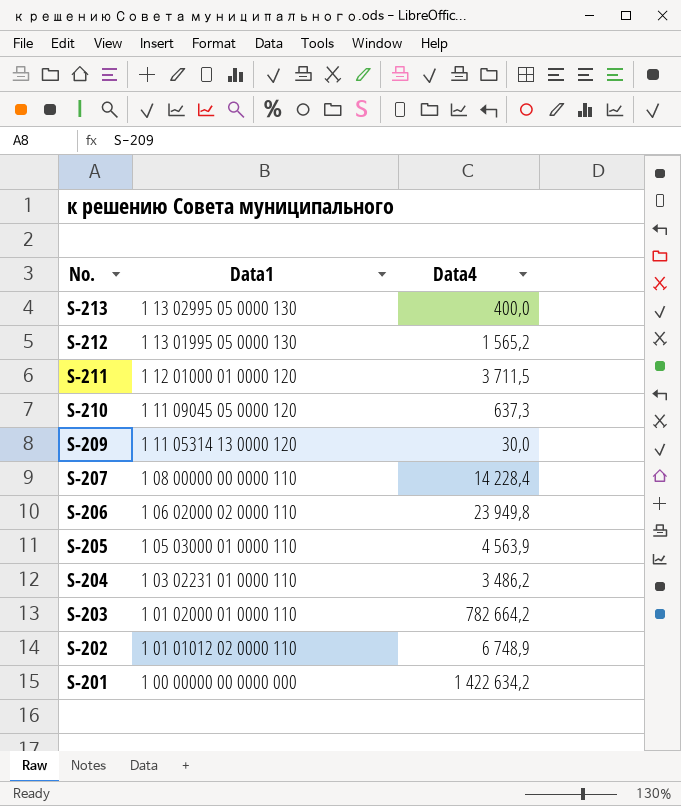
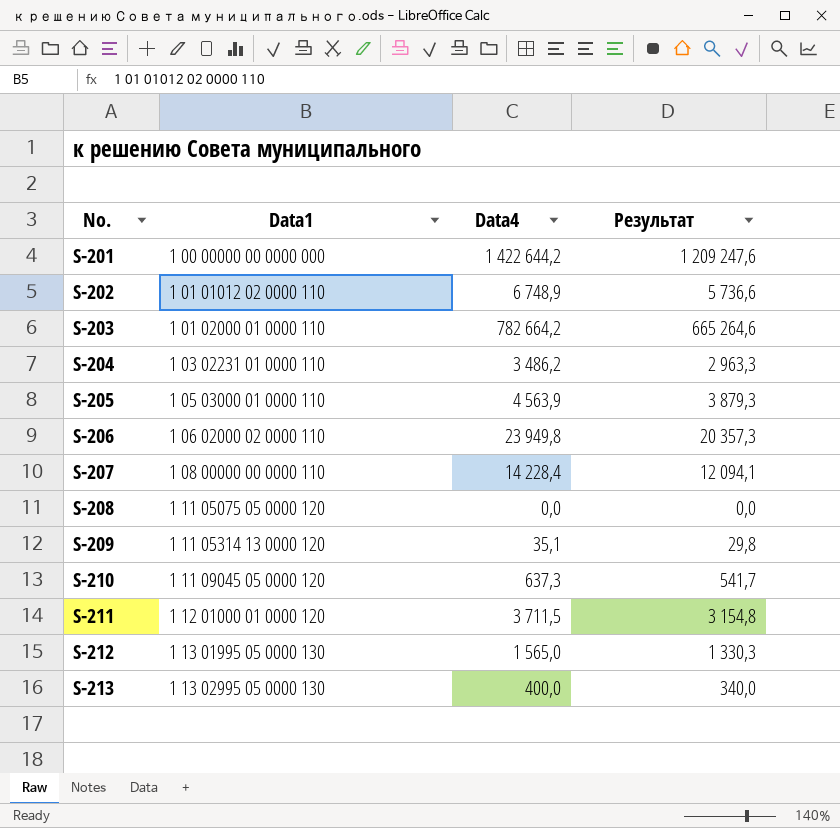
row order: No. descending -> No. ascending
column Результат | formula: none -> [Data4] * 0,85
S-201 | Data4: 1 422 634,2 -> 1 422 644,2
row S-208: none -> 1 11 05075 05 0000 120 | 0,0 | 0,0
S-209 | Data4: 30,0 -> 35,1
S-212 | Data4: 1 565,2 -> 1 565,0

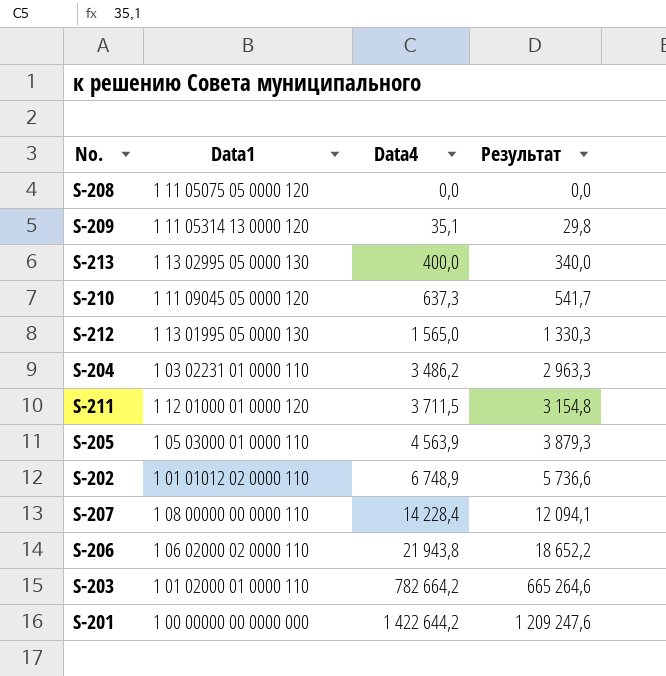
row order: No. ascending -> Data4 ascending
S-206 | Data4: 23 949,8 -> 21 943,8
S-206 | Результат: 20 357,3 -> 18 652,2

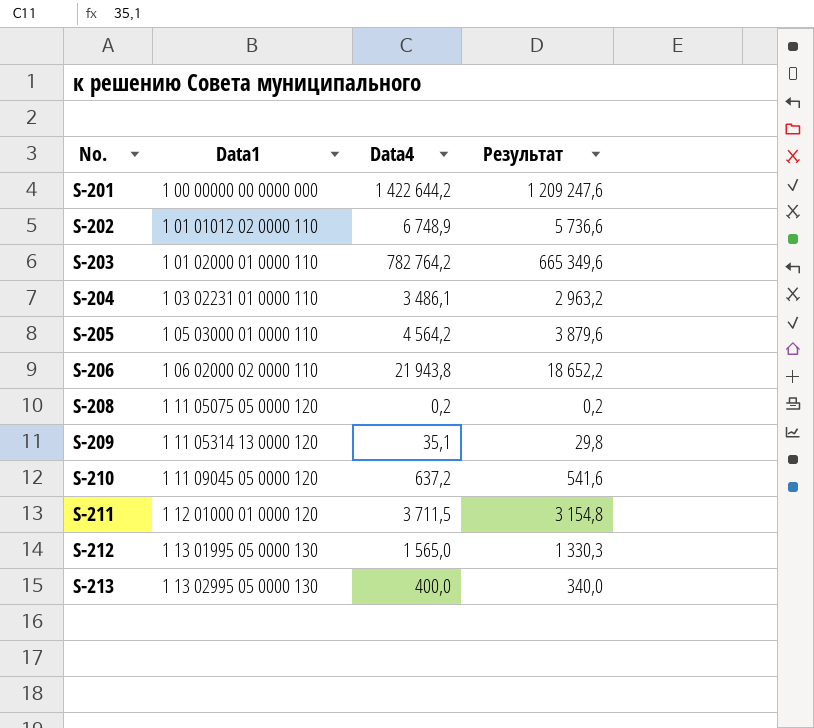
row order: Data4 ascending -> No. ascending
row S-207: 1 08 00000 00 0000 110 | 14 228,4 | 12 094,1 -> none
S-203 | Data4: 782 664,2 -> 782 764,2
S-203 | Результат: 665 264,6 -> 665 349,6
S-204 | Data4: 3 486,2 -> 3 486,1
S-204 | Результат: 2 963,3 -> 2 963,2
S-205 | Data4: 4 563,9 -> 4 564,2
S-205 | Результат: 3 879,3 -> 3 879,6
S-208 | Data4: 0,0 -> 0,2
S-208 | Результат: 0,0 -> 0,2
S-210 | Data4: 637,3 -> 637,2
S-210 | Результат: 541,7 -> 541,6

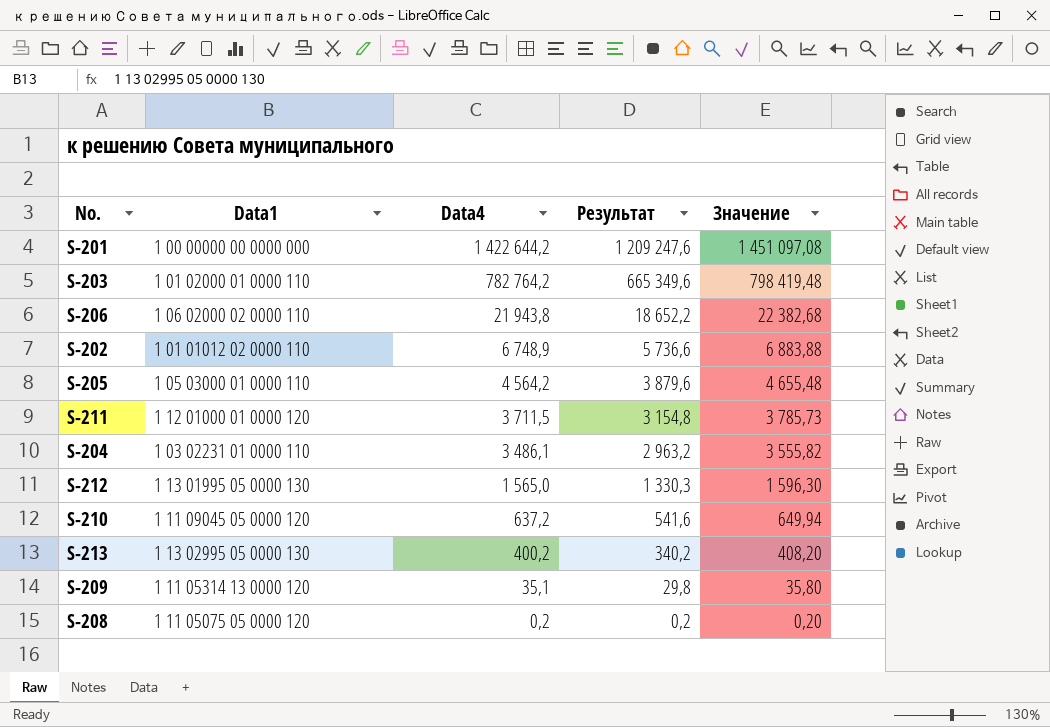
row order: No. ascending -> Data4 descending
column Значение | formula: none -> [Data4] * 1,02
S-213 | Data4: 400,0 -> 400,2
S-213 | Результат: 340,0 -> 340,2

